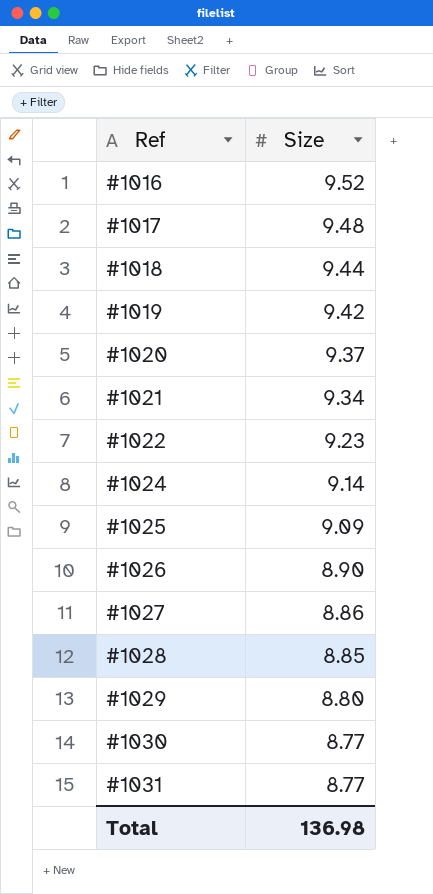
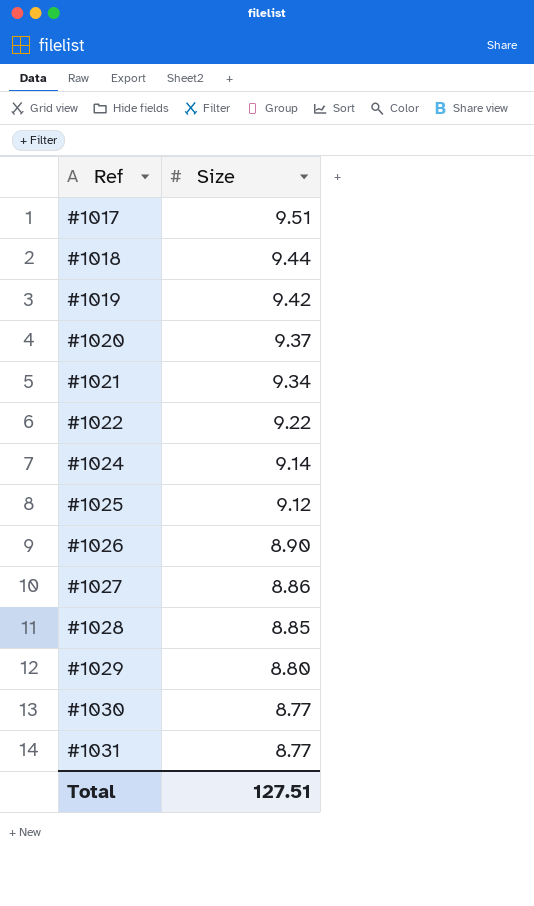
row #1016: 9.52 -> none
#1017 | Size: 9.48 -> 9.51
#1022 | Size: 9.23 -> 9.22
#1025 | Size: 9.09 -> 9.12
Total | Size: 136.98 -> 127.51

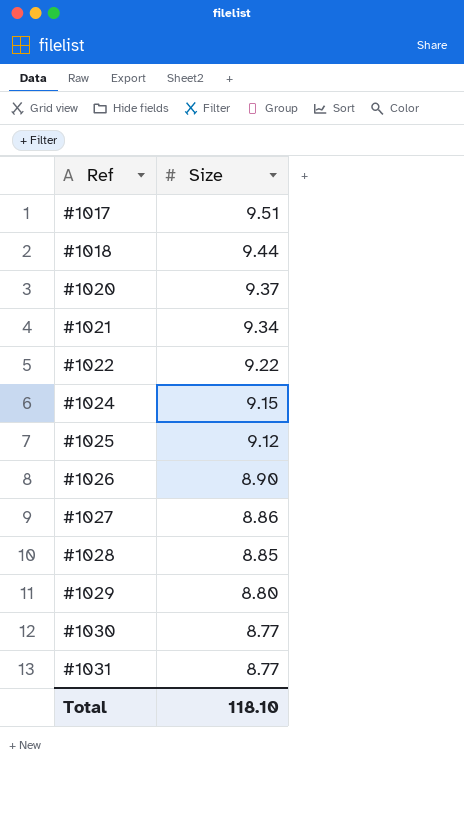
row #1019: 9.42 -> none
#1024 | Size: 9.14 -> 9.15
Total | Size: 127.51 -> 118.10

